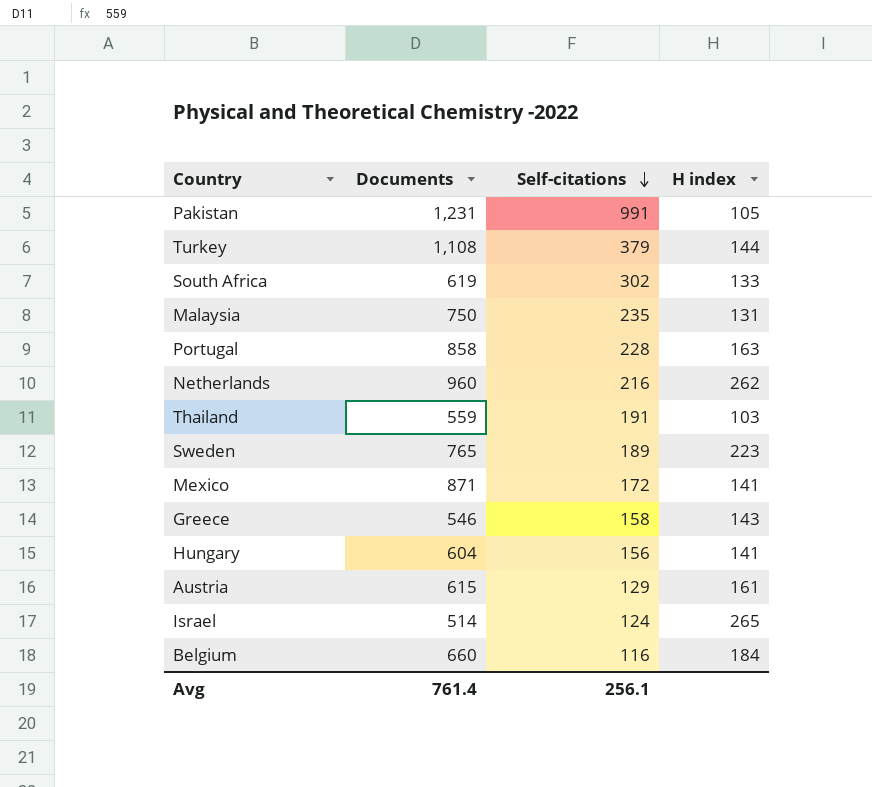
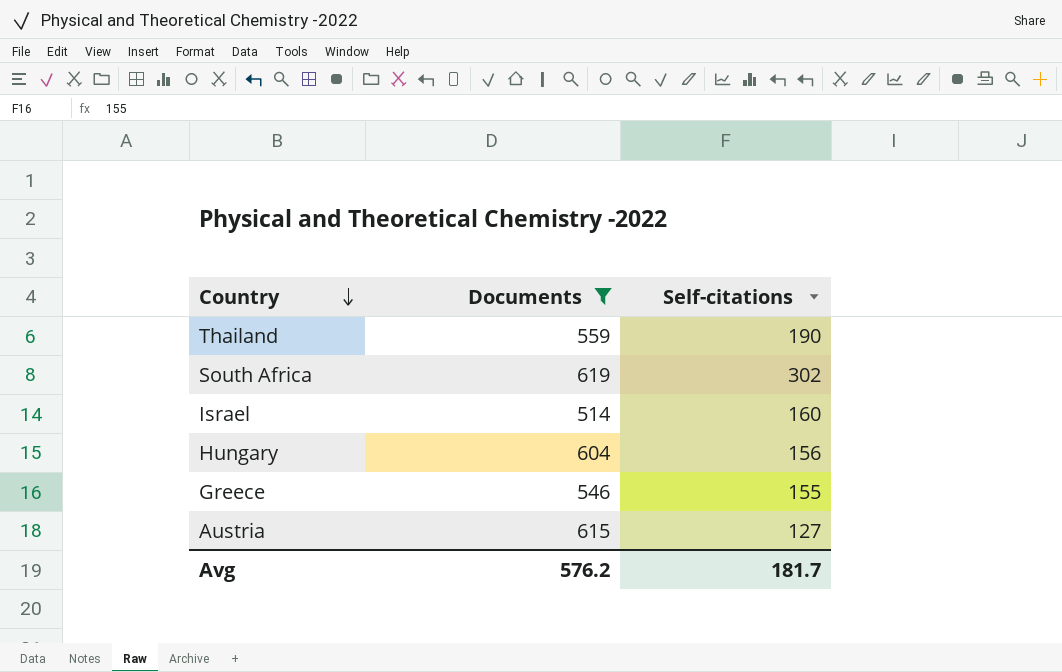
filter: none -> Documents <= 619
row order: Self-citations descending -> Country descending
column H index | position: 4 -> none
Thailand | Self-citations: 191 -> 190
Israel | Self-citations: 124 -> 160
Greece | Self-citations: 158 -> 155
Austria | Self-citations: 129 -> 127
Avg | Documents: 761.4 -> 576.2
Avg | Self-citations: 256.1 -> 181.7

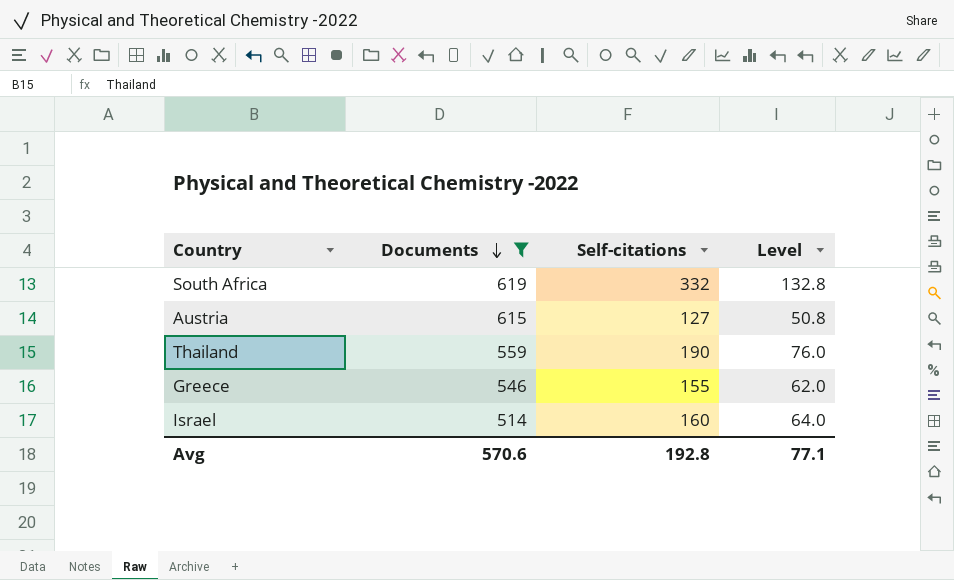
row order: Country descending -> Documents descending
column Level | formula: none -> [Self-citations] * 0.4
row Hungary: 604 | 156 -> none
South Africa | Self-citations: 302 -> 332
Avg | Documents: 576.2 -> 570.6
Avg | Self-citations: 181.7 -> 192.8

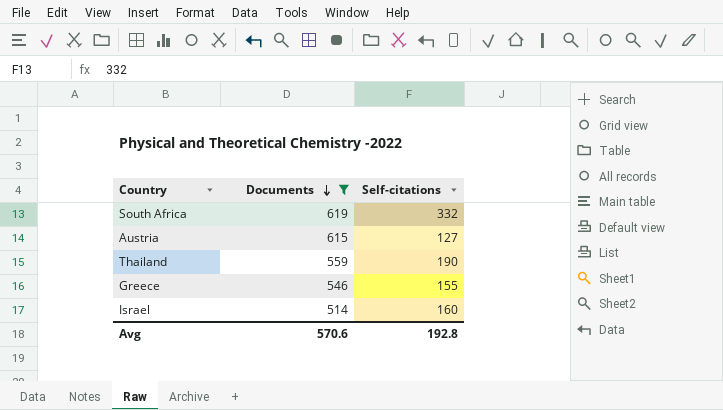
column Level | formula: [Self-citations] * 0.4 -> none

